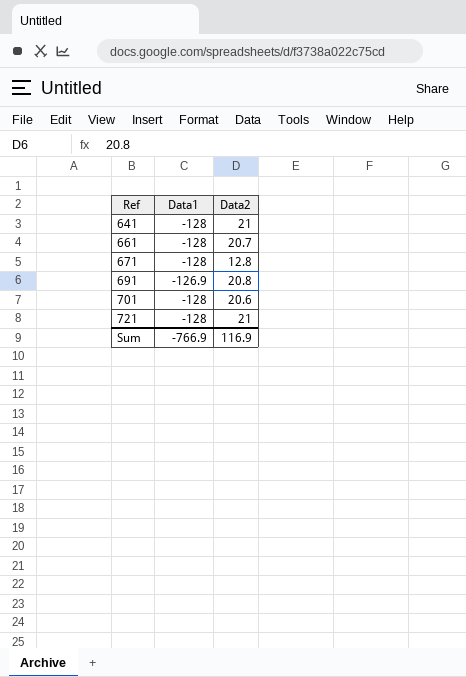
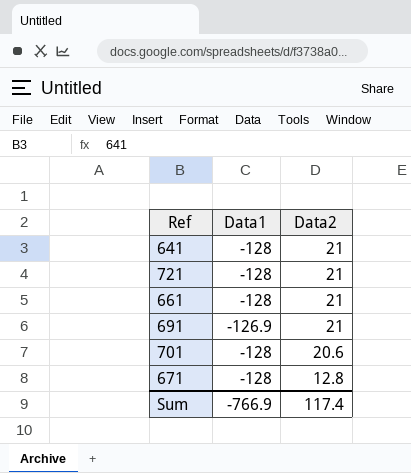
row order: Ref ascending -> Data2 descending
661 | Data2: 20.7 -> 21
691 | Data2: 20.8 -> 21
Sum | Data2: 116.9 -> 117.4

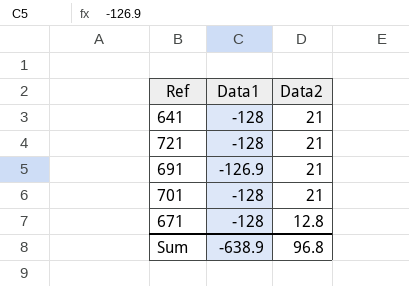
row 661: -128 | 21 -> none
701 | Data2: 20.6 -> 21
Sum | Data1: -766.9 -> -638.9
Sum | Data2: 117.4 -> 96.8

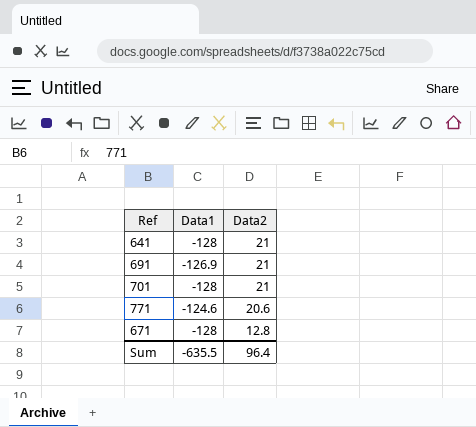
row 721: -128 | 21 -> none
row 771: none -> -124.6 | 20.6
Sum | Data1: -638.9 -> -635.5
Sum | Data2: 96.8 -> 96.4

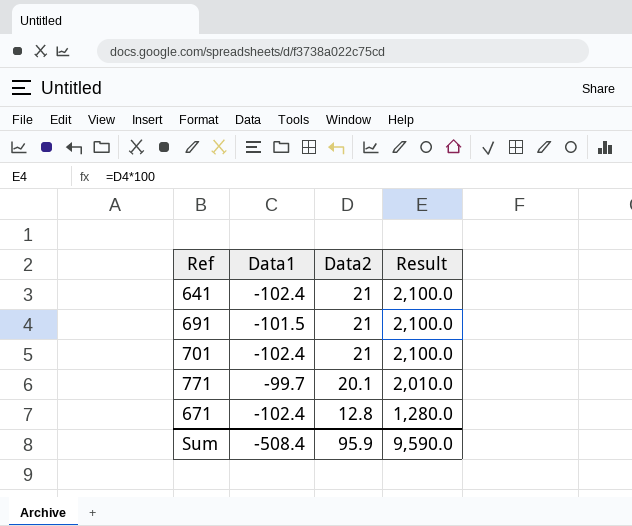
column Result | formula: none -> [Data2] * 100
641 | Data1: -128 -> -102.4
691 | Data1: -126.9 -> -101.5
701 | Data1: -128 -> -102.4
771 | Data1: -124.6 -> -99.7
771 | Data2: 20.6 -> 20.1
671 | Data1: -128 -> -102.4
Sum | Data1: -635.5 -> -508.4
Sum | Data2: 96.4 -> 95.9

